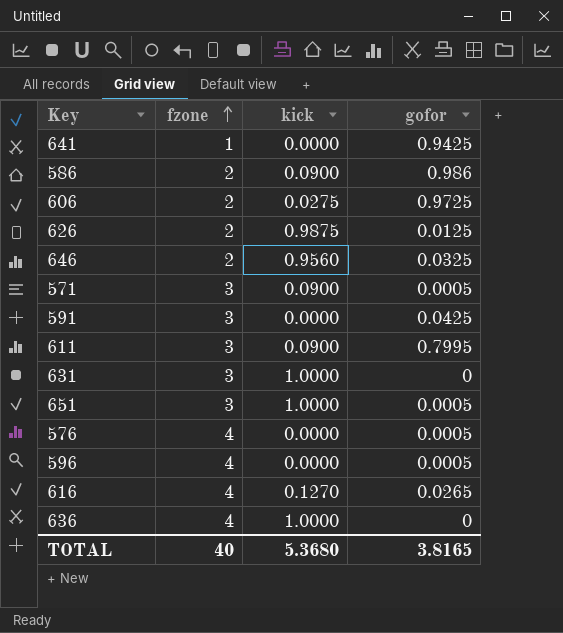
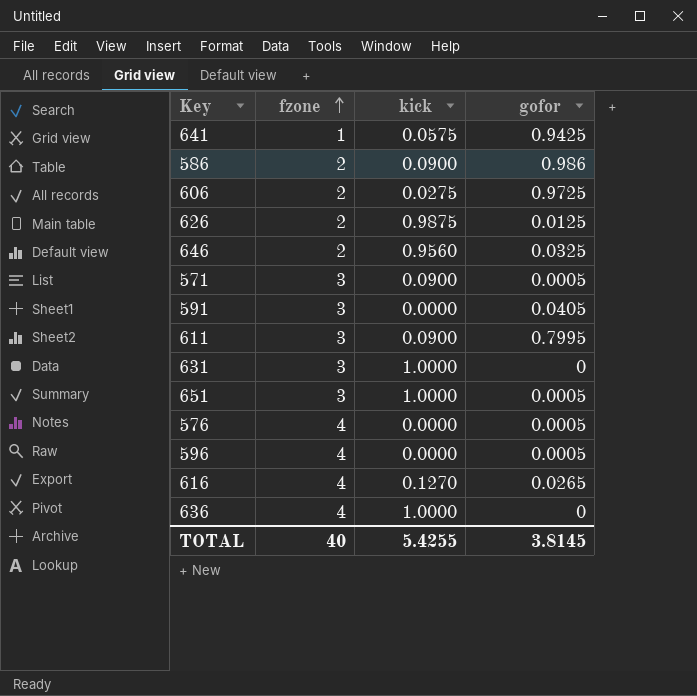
641 | kick: 0.0000 -> 0.0575
591 | gofor: 0.0425 -> 0.0405
TOTAL | kick: 5.3680 -> 5.4255
TOTAL | gofor: 3.8165 -> 3.8145

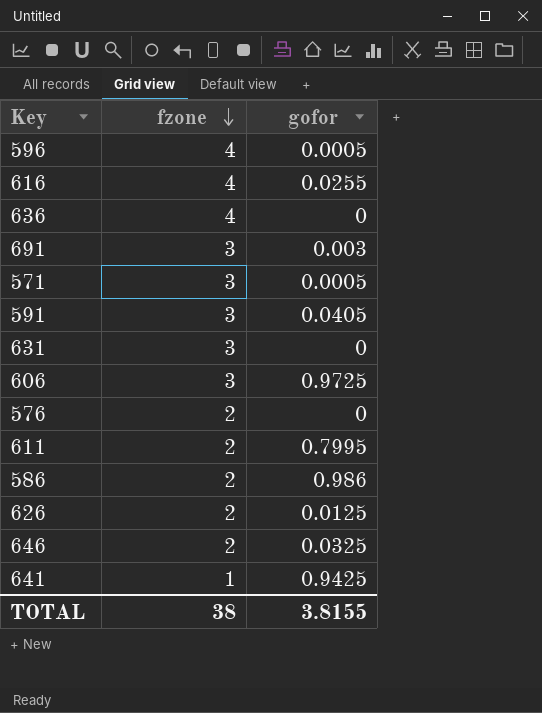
row order: fzone ascending -> fzone descending
column kick | position: 3 -> none
row 651: 3 | 1.0000 | 0.0005 -> none
616 | gofor: 0.0265 -> 0.0255
row 691: none -> 3 | 0.003
606 | fzone: 2 -> 3
576 | fzone: 4 -> 2
576 | gofor: 0.0005 -> 0
611 | fzone: 3 -> 2
TOTAL | fzone: 40 -> 38
TOTAL | gofor: 3.8145 -> 3.8155

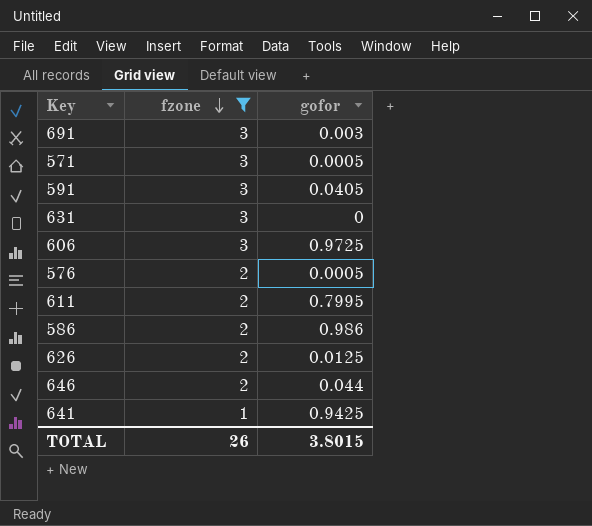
filter: none -> fzone != 4
576 | gofor: 0 -> 0.0005
646 | gofor: 0.0325 -> 0.044
TOTAL | fzone: 38 -> 26
TOTAL | gofor: 3.8155 -> 3.8015

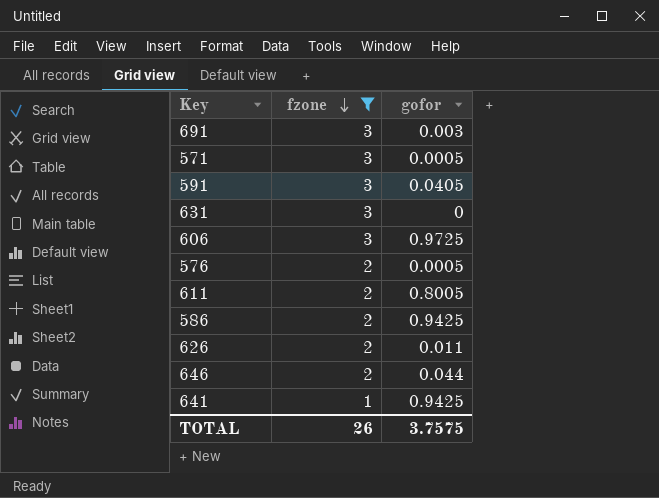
611 | gofor: 0.7995 -> 0.8005
586 | gofor: 0.986 -> 0.9425
626 | gofor: 0.0125 -> 0.011
TOTAL | gofor: 3.8015 -> 3.7575

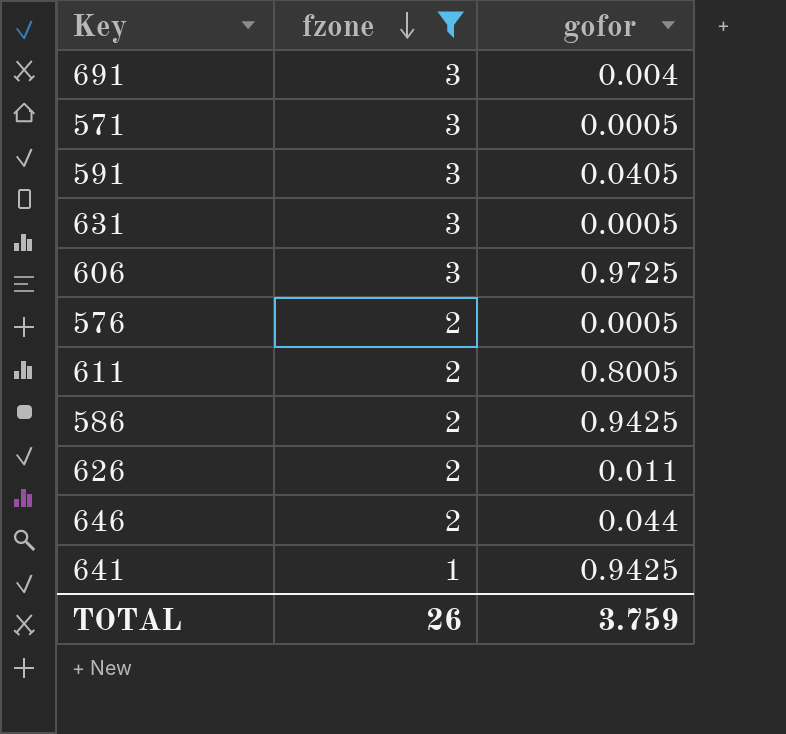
691 | gofor: 0.003 -> 0.004
631 | gofor: 0 -> 0.0005
TOTAL | gofor: 3.7575 -> 3.759

